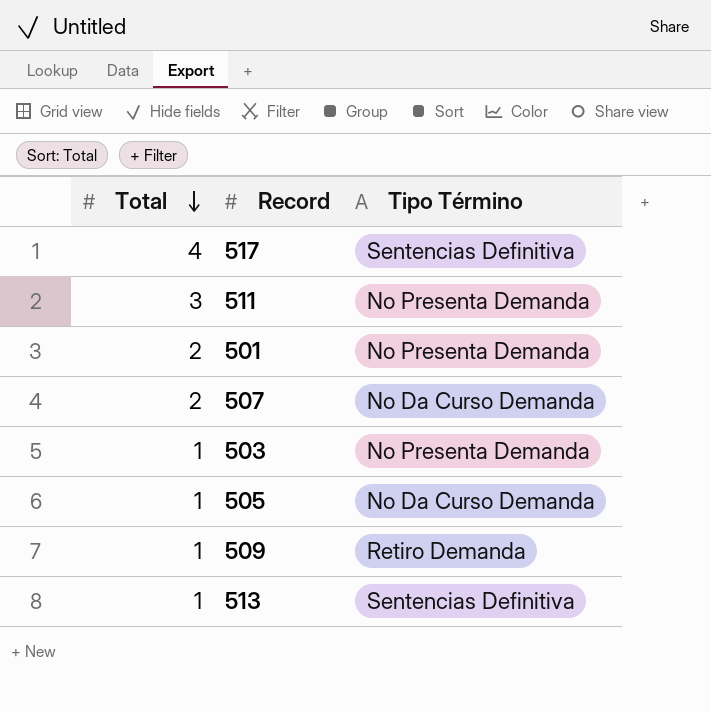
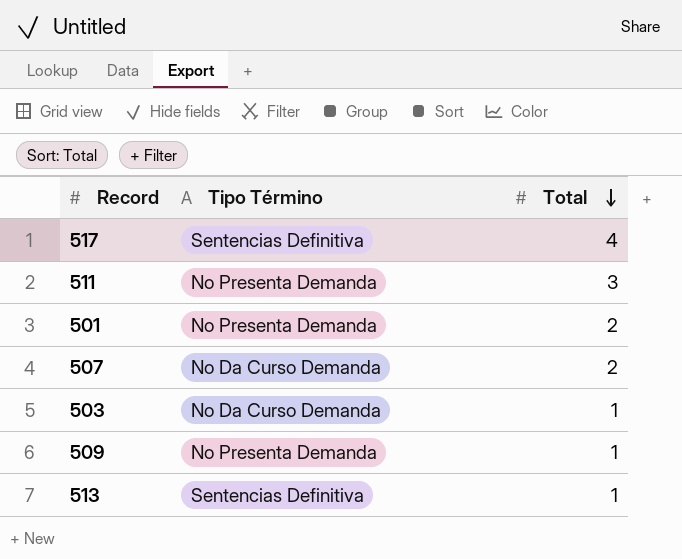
column Total | position: 1 -> 3
row 505: 1 | No Da Curso Demanda -> none
503 | Tipo Término: No Presenta Demanda -> No Da Curso Demanda
509 | Tipo Término: Retiro Demanda -> No Presenta Demanda

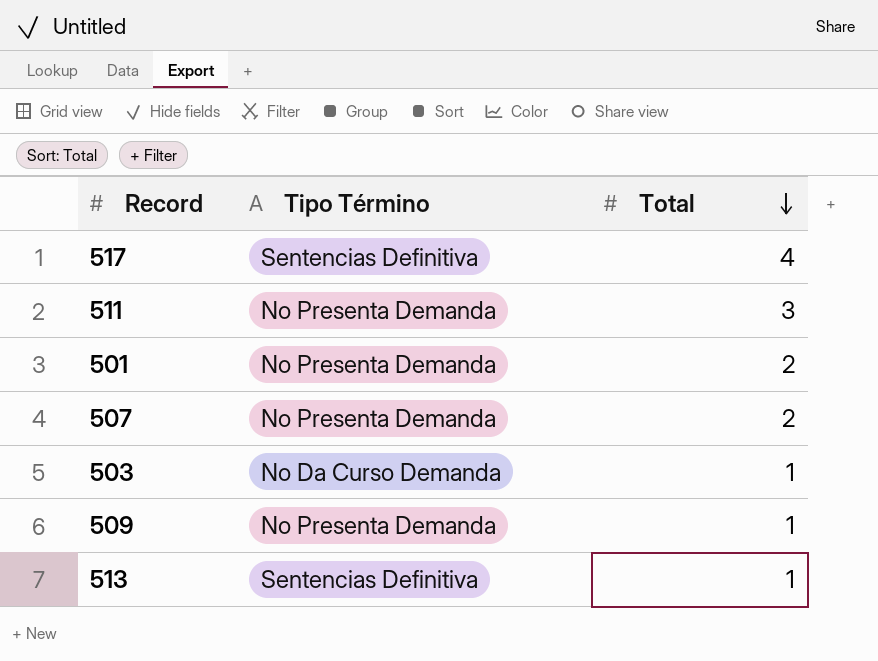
507 | Tipo Término: No Da Curso Demanda -> No Presenta Demanda

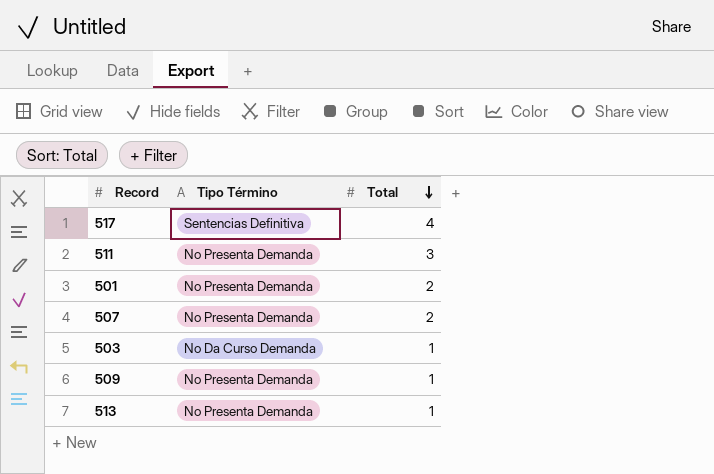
513 | Tipo Término: Sentencias Definitiva -> No Presenta Demanda

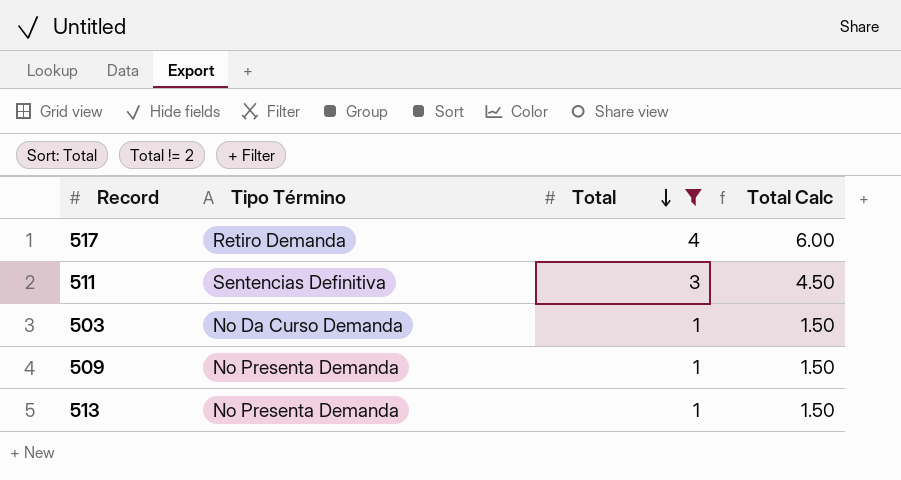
filter: none -> Total != 2
column Total Calc | formula: none -> [Total] * 1.5
517 | Tipo Término: Sentencias Definitiva -> Retiro Demanda
511 | Tipo Término: No Presenta Demanda -> Sentencias Definitiva

